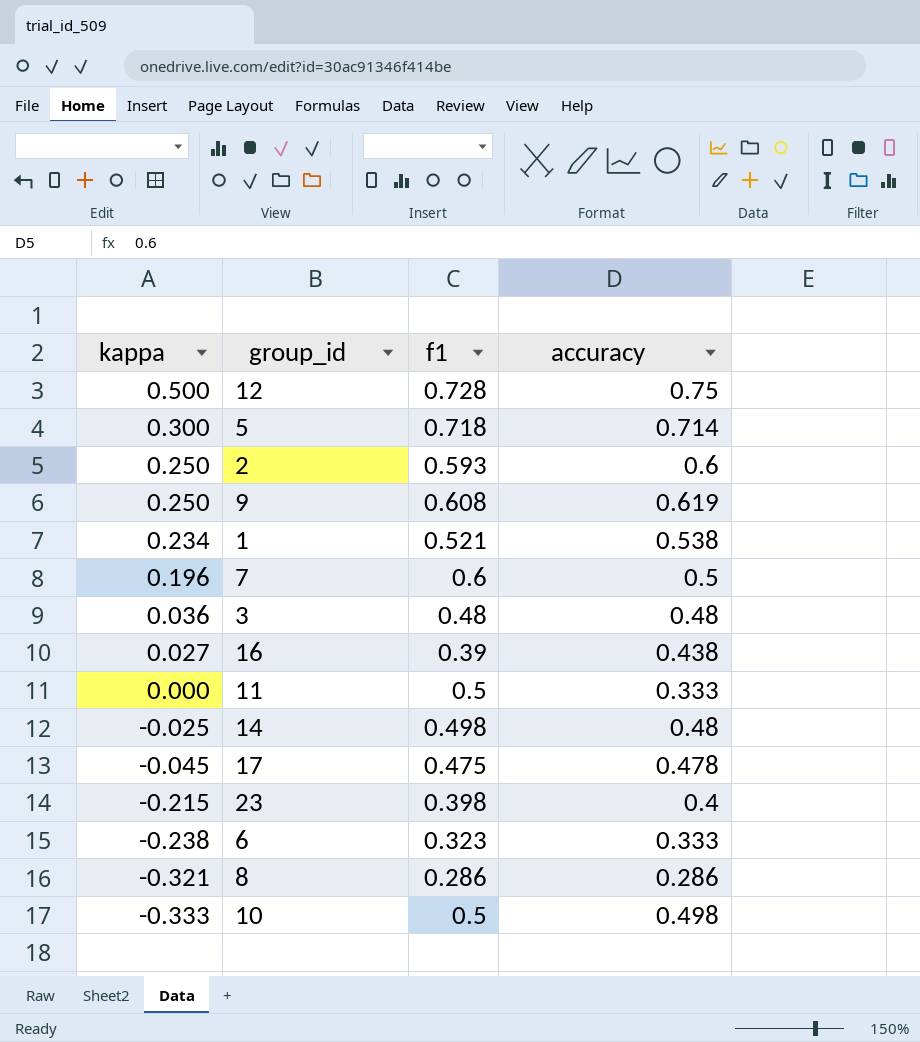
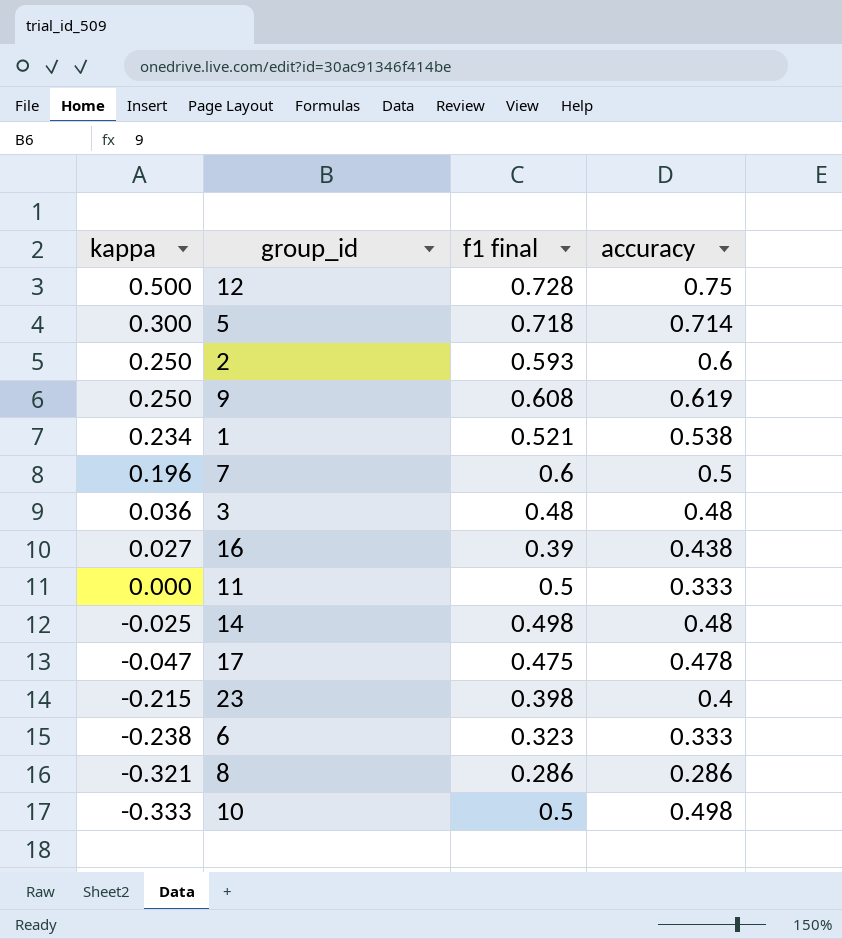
column name: f1 -> f1 final
17 | kappa: -0.045 -> -0.047

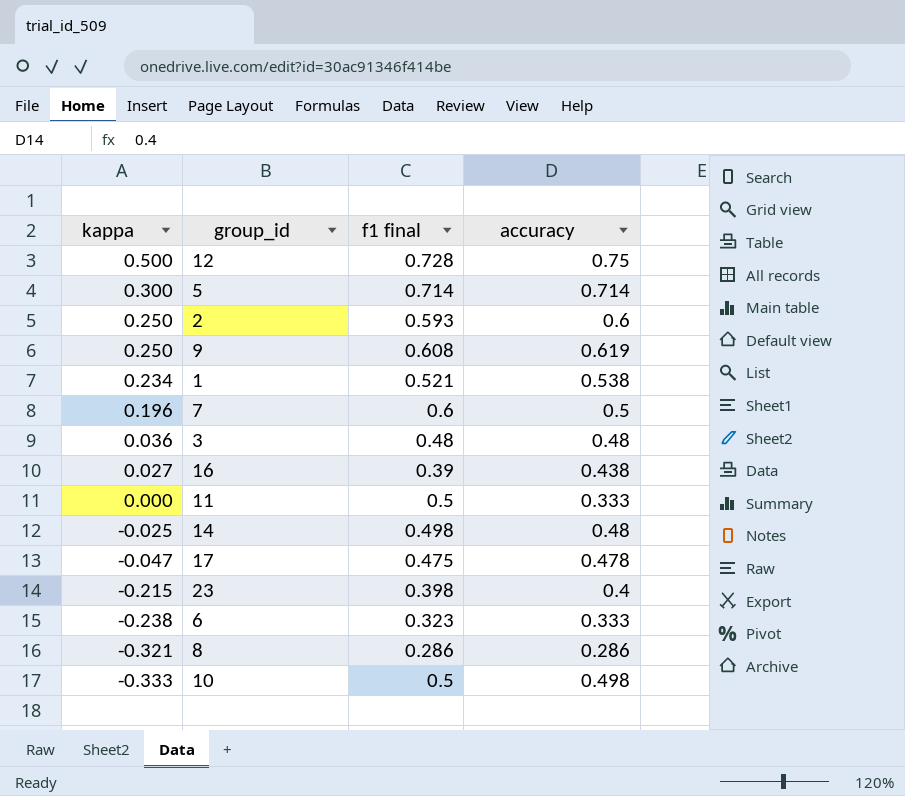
5 | f1 final: 0.718 -> 0.714

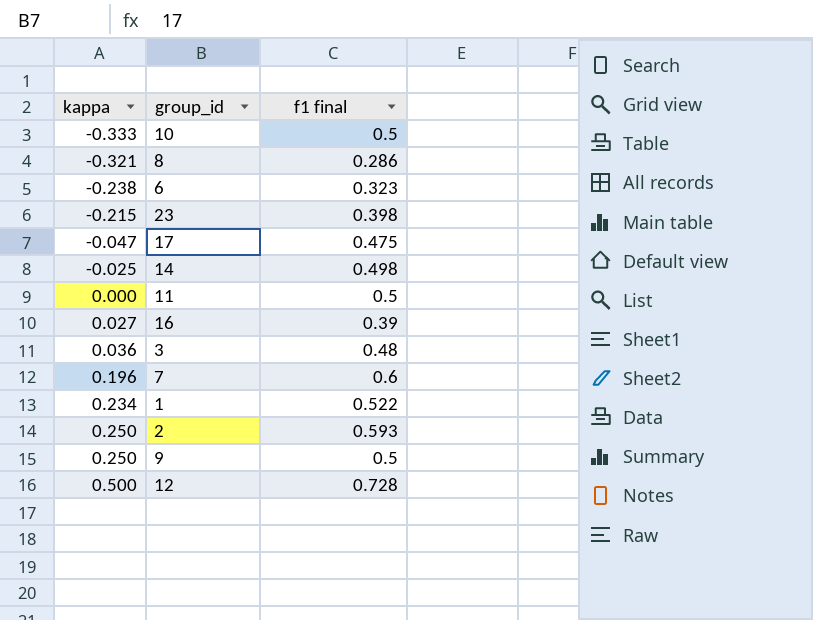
row order: kappa descending -> kappa ascending
column accuracy | position: 4 -> none
row 5: 0.300 | 0.714 | 0.714 -> none
1 | f1 final: 0.521 -> 0.522
9 | f1 final: 0.608 -> 0.5

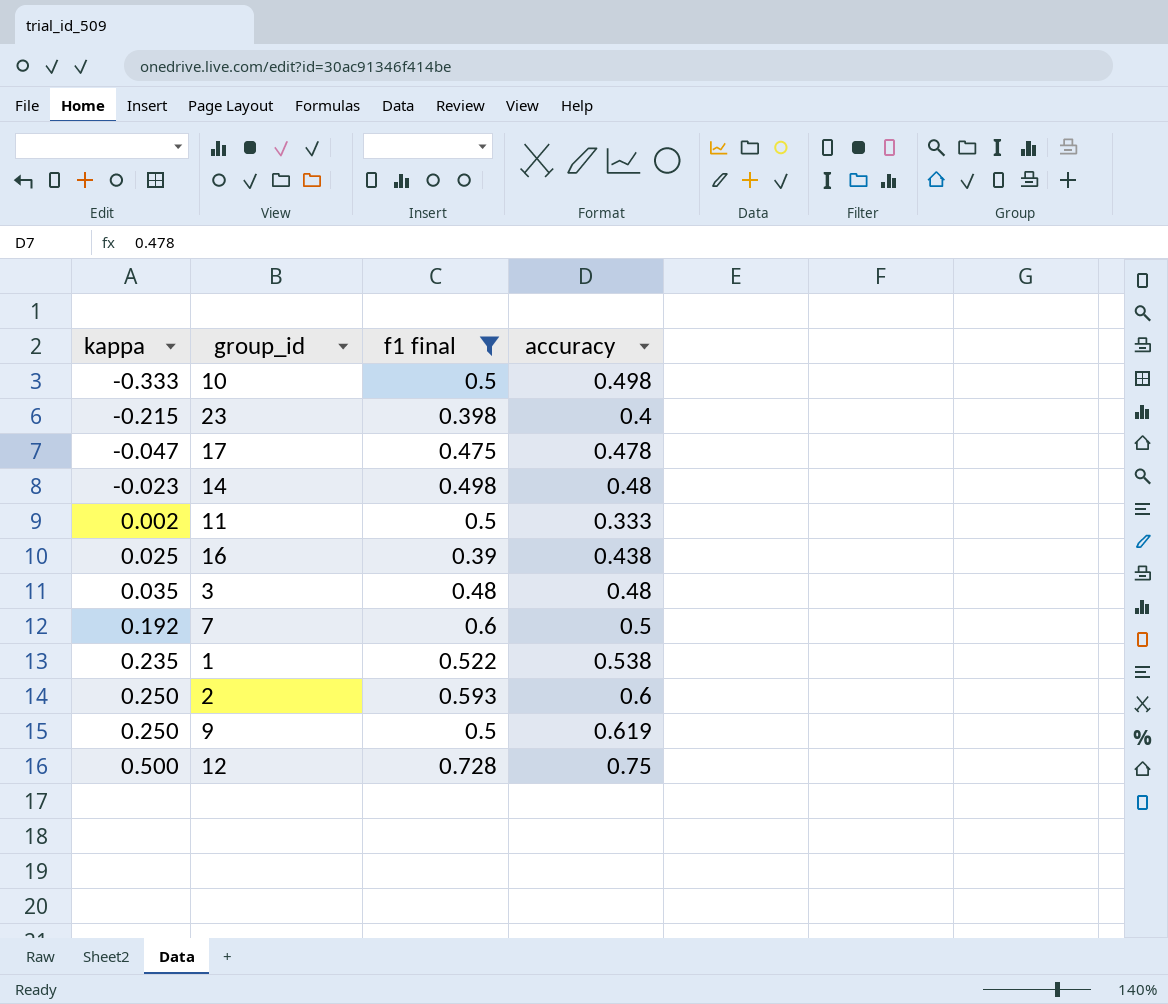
filter: none -> f1 final >= 0.39
column accuracy | position: none -> 4
14 | kappa: -0.025 -> -0.023
11 | kappa: 0.000 -> 0.002
16 | kappa: 0.027 -> 0.025
3 | kappa: 0.036 -> 0.035
7 | kappa: 0.196 -> 0.192
1 | kappa: 0.234 -> 0.235

